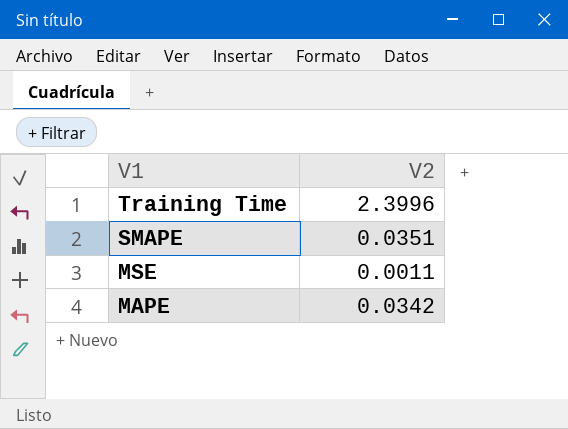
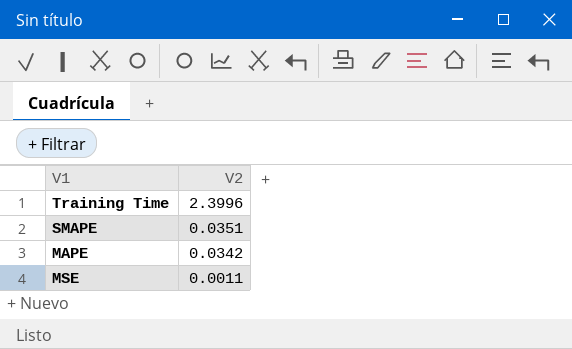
row order: V1 descending -> V2 descending

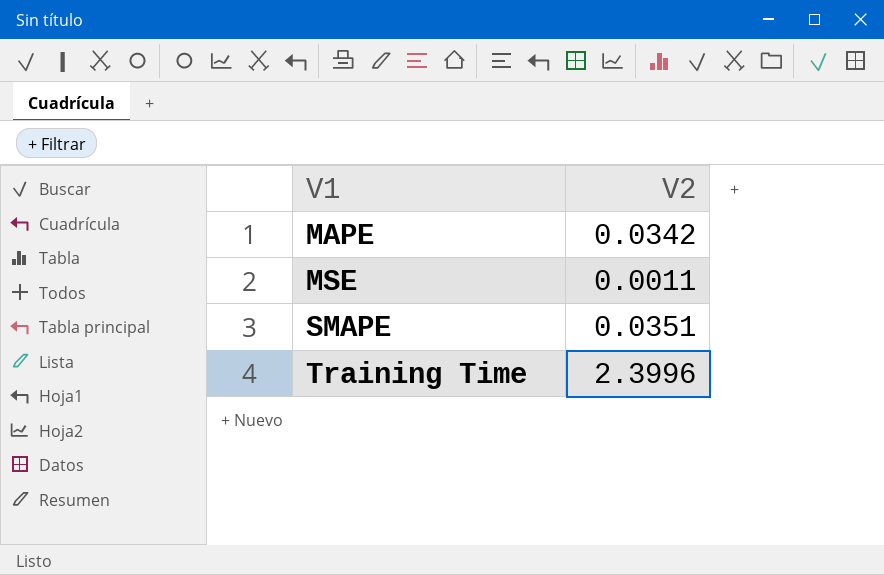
row order: V2 descending -> V1 ascending

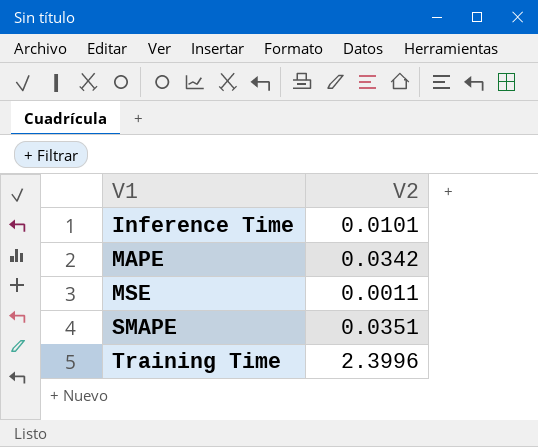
row Inference Time: none -> 0.0101

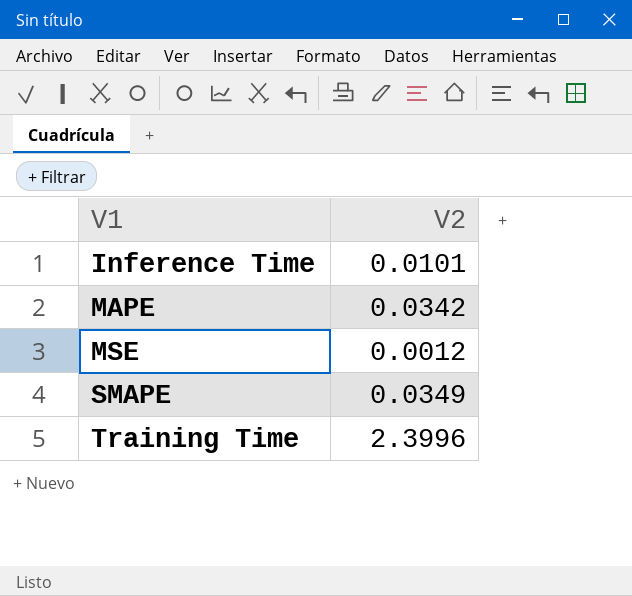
MSE | V2: 0.0011 -> 0.0012
SMAPE | V2: 0.0351 -> 0.0349

